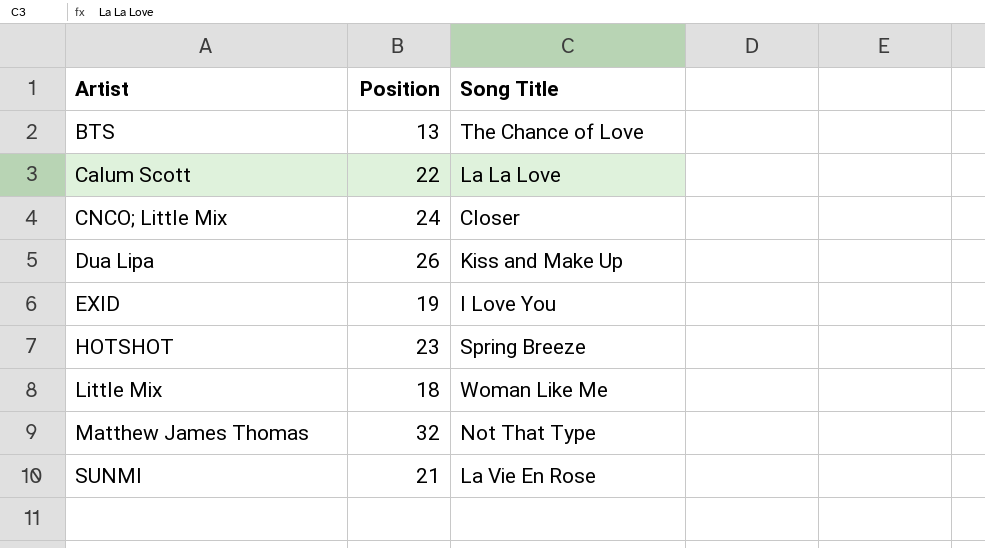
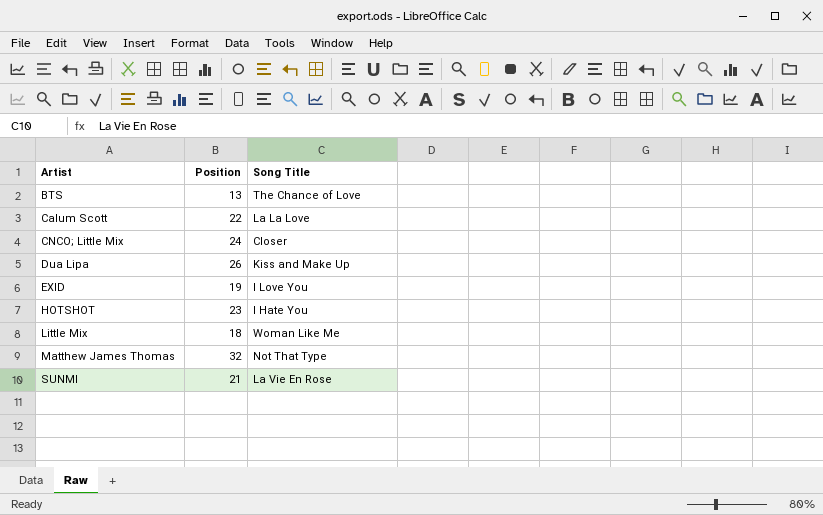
HOTSHOT | Song Title: Spring Breeze -> I Hate You

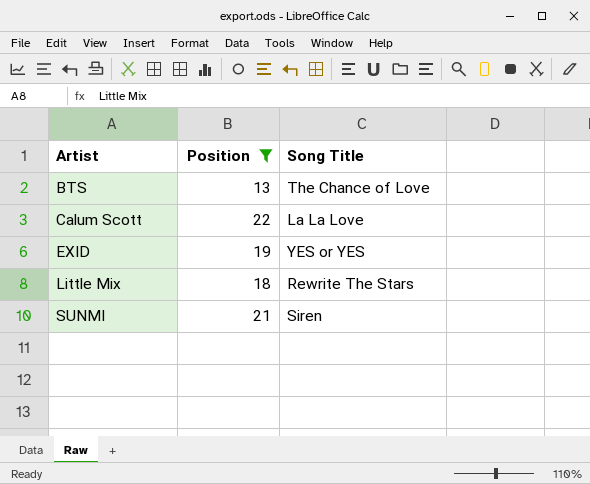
filter: none -> Position <= 22
EXID | Song Title: I Love You -> YES or YES
Little Mix | Song Title: Woman Like Me -> Rewrite The Stars
SUNMI | Song Title: La Vie En Rose -> Siren

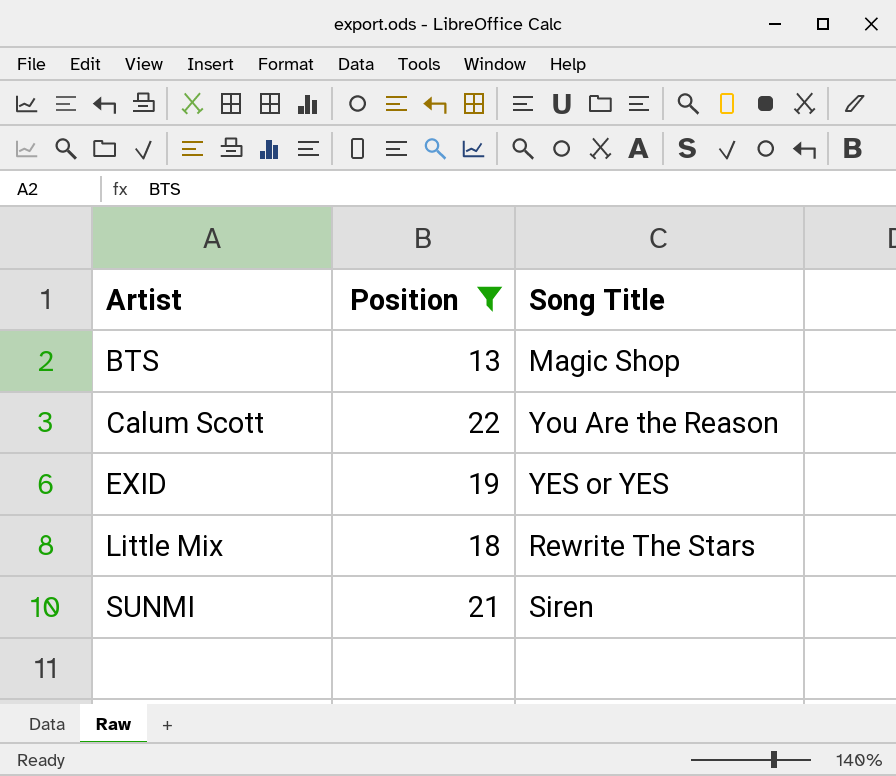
BTS | Song Title: The Chance of Love -> Magic Shop
Calum Scott | Song Title: La La Love -> You Are the Reason

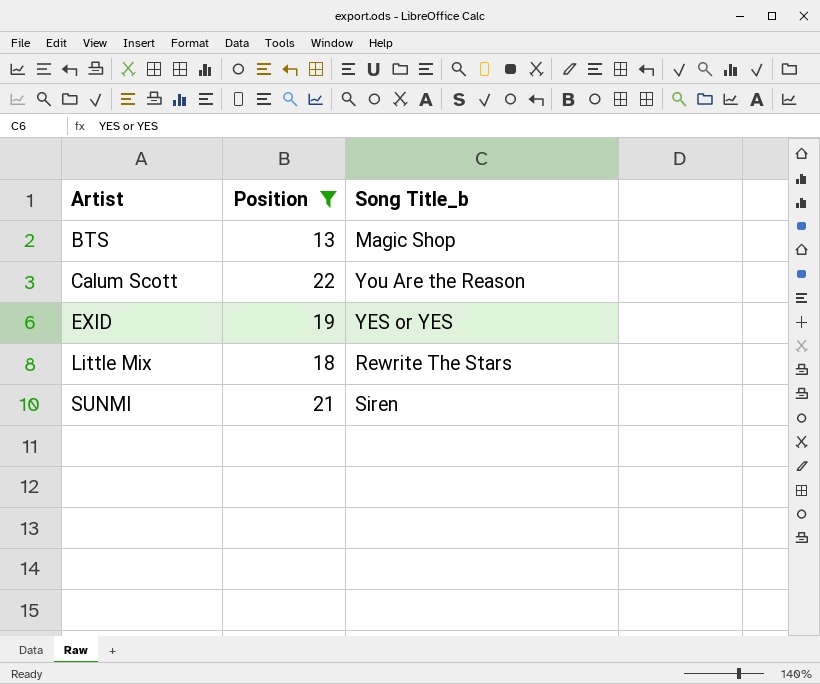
column name: Song Title -> Song Title_b

